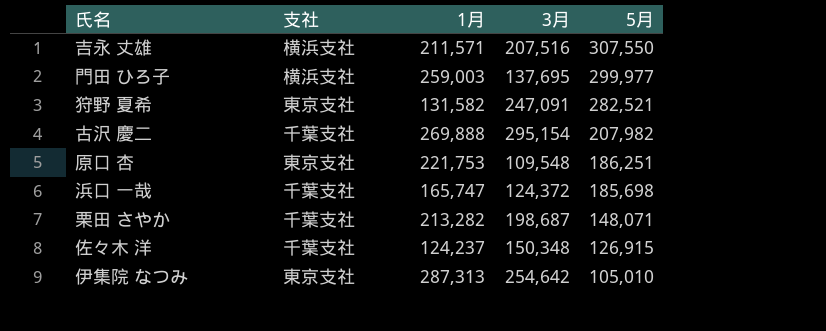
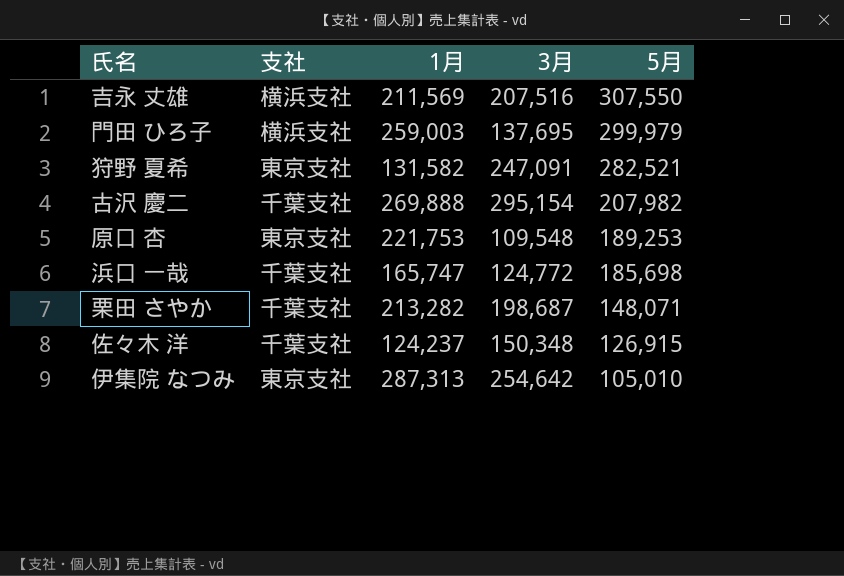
吉永 丈雄 | 1月: 211,571 -> 211,569
門田 ひろ子 | 5月: 299,977 -> 299,979
原口 杏 | 5月: 186,251 -> 189,253
浜口 一哉 | 3月: 124,372 -> 124,772

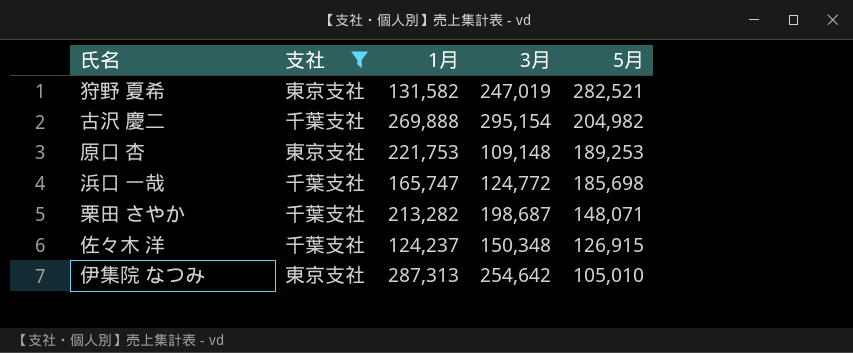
filter: none -> 支社 != 横浜支社
狩野 夏希 | 3月: 247,091 -> 247,019
古沢 慶二 | 5月: 207,982 -> 204,982
原口 杏 | 3月: 109,548 -> 109,148

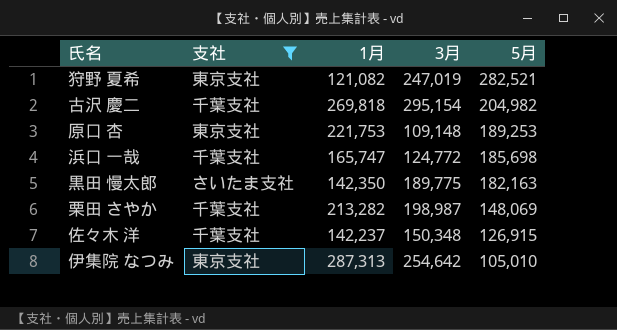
狩野 夏希 | 1月: 131,582 -> 121,082
古沢 慶二 | 1月: 269,888 -> 269,818
row 黒田 慢太郎: none -> さいたま支社 | 142,350 | 189,775 | 182,163
栗田 さやか | 3月: 198,687 -> 198,987
栗田 さやか | 5月: 148,071 -> 148,069
佐々木 洋 | 1月: 124,237 -> 142,237

